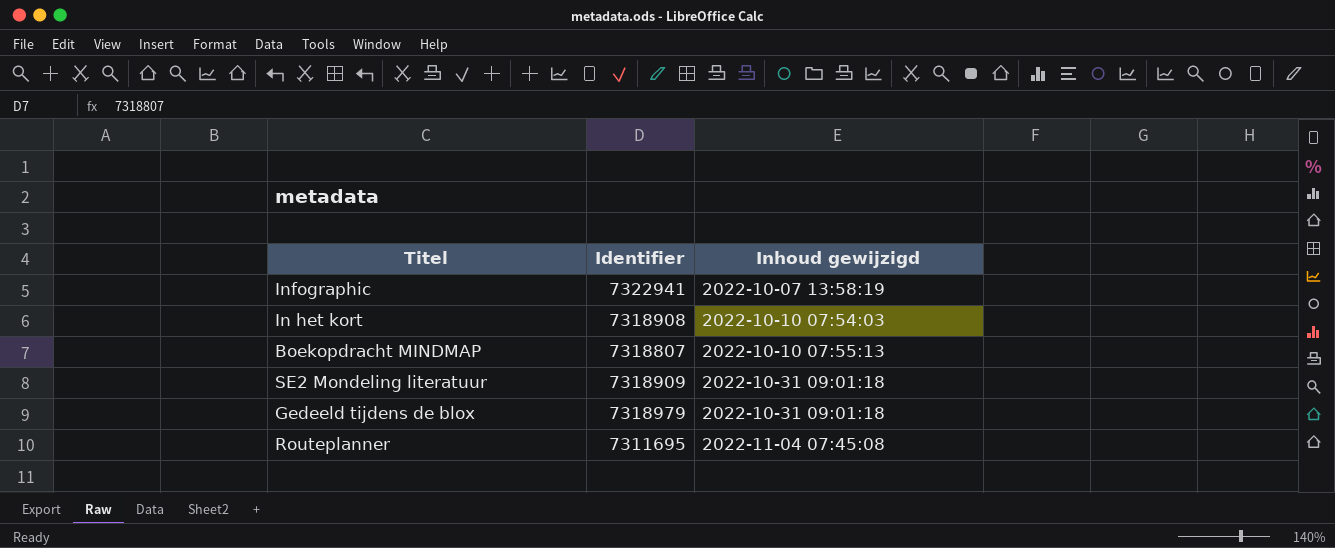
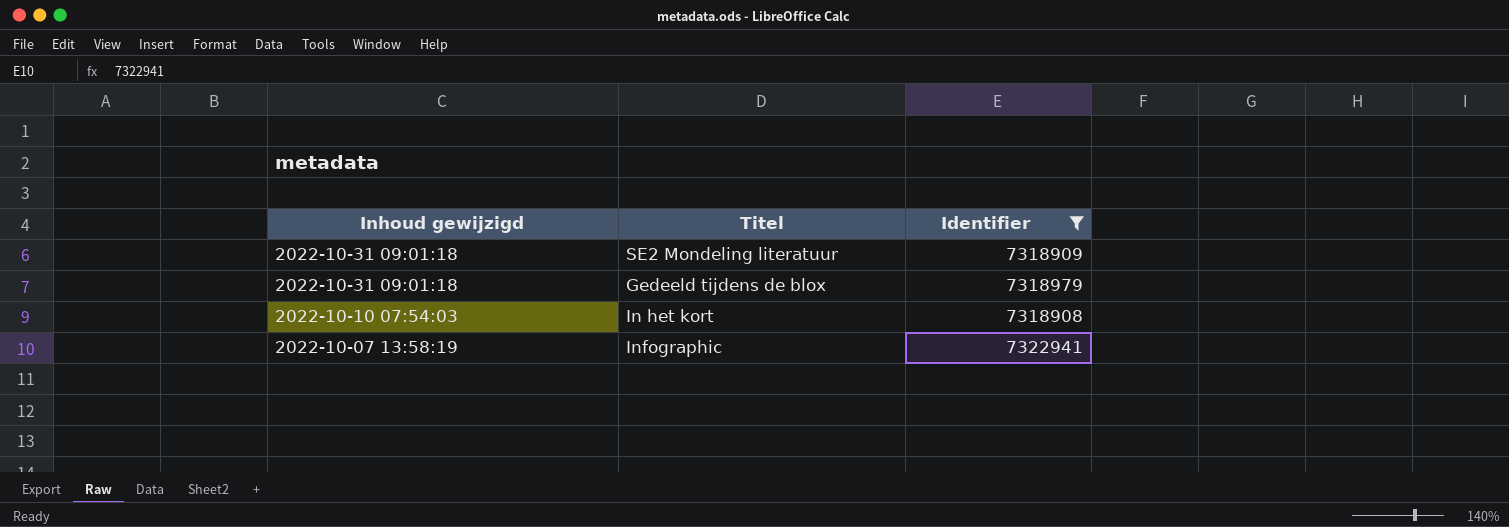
filter: none -> Identifier >= 7318908
row order: Inhoud gewijzigd ascending -> Inhoud gewijzigd descending
column Inhoud gewijzigd | position: 3 -> 1

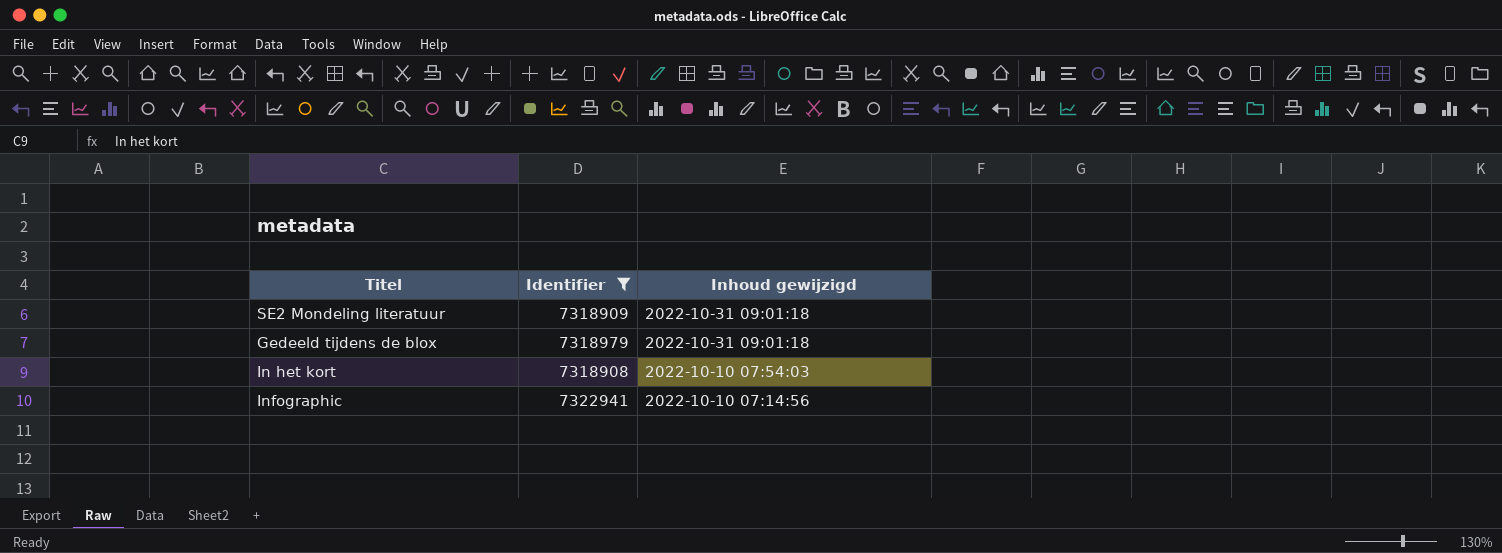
column Inhoud gewijzigd | position: 1 -> 3
Infographic | Inhoud gewijzigd: 2022-10-07 13:58:19 -> 2022-10-10 07:14:56

